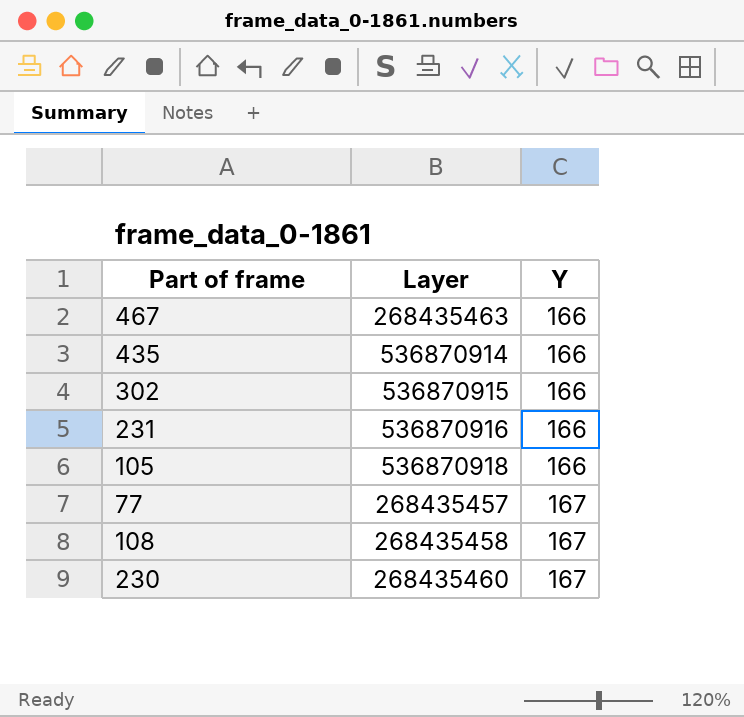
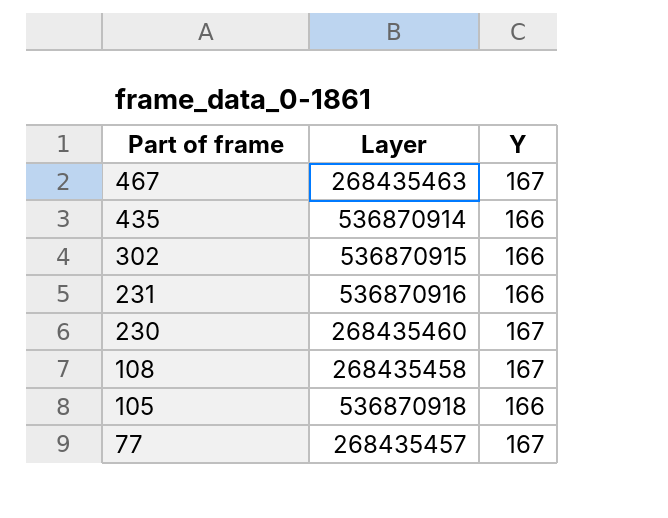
row order: Y ascending -> Part of frame descending
467 | Y: 166 -> 167

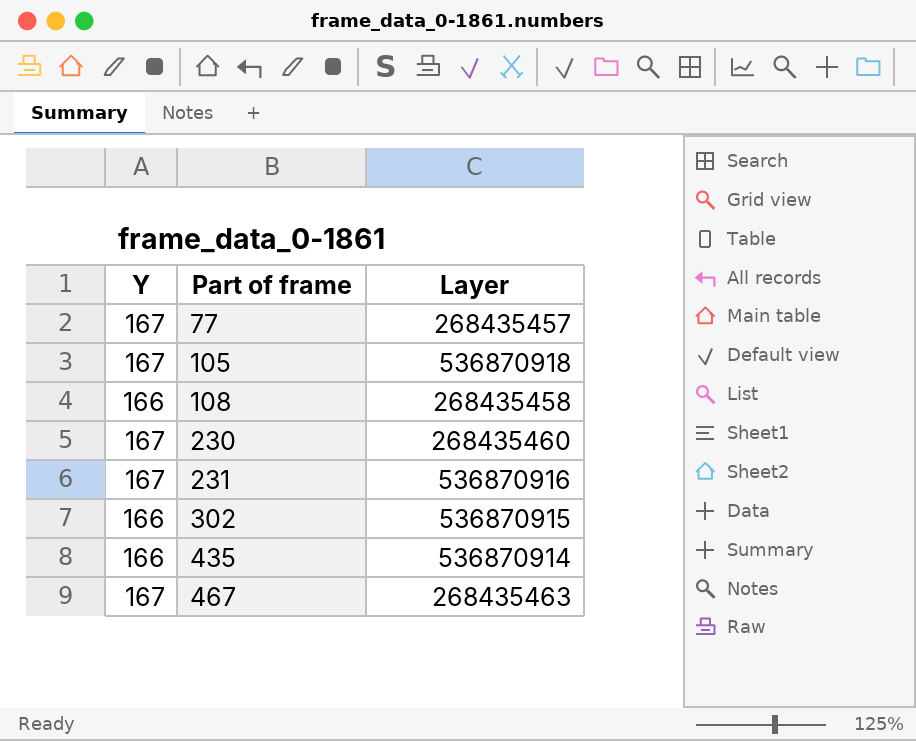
row order: Part of frame descending -> Part of frame ascending
column Y | position: 3 -> 1
105 | Y: 166 -> 167
108 | Y: 167 -> 166
231 | Y: 166 -> 167

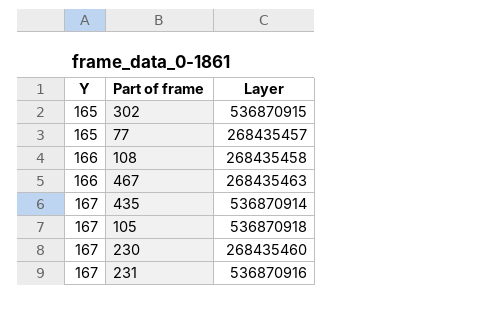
row order: Part of frame ascending -> Y ascending
302 | Y: 166 -> 165
77 | Y: 167 -> 165
467 | Y: 167 -> 166
435 | Y: 166 -> 167

